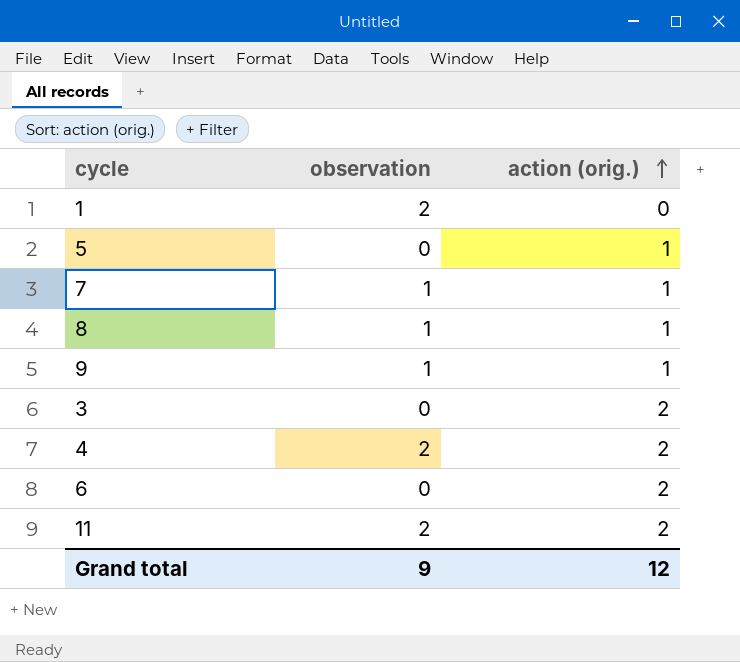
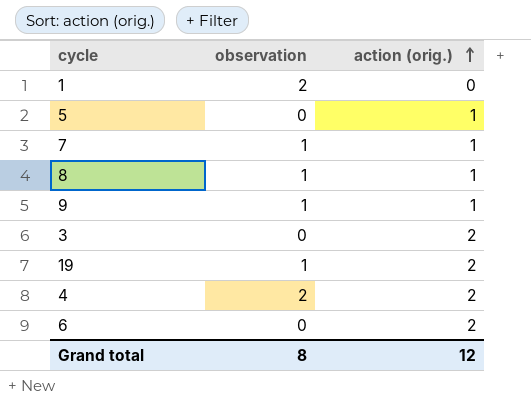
row 11: 2 | 2 -> none
row 19: none -> 1 | 2
Grand total | observation: 9 -> 8

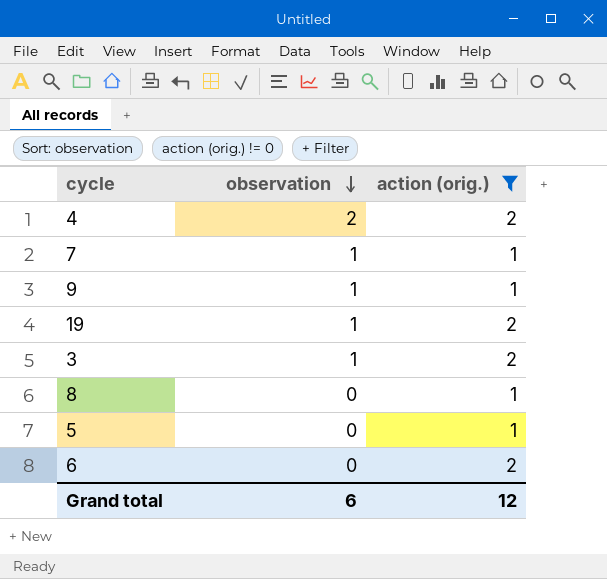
filter: none -> action (orig.) != 0
row order: action (orig.) ascending -> observation descending
3 | observation: 0 -> 1
8 | observation: 1 -> 0
Grand total | observation: 8 -> 6

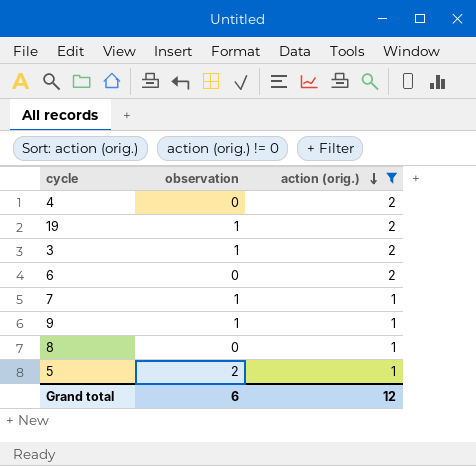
row order: observation descending -> action (orig.) descending
4 | observation: 2 -> 0
5 | observation: 0 -> 2

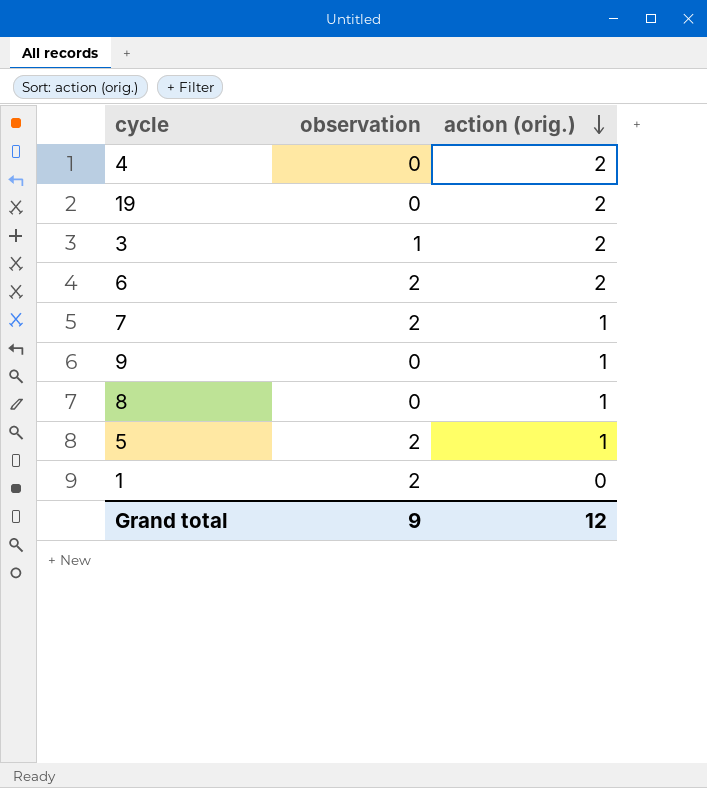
filter: action (orig.) != 0 -> none
19 | observation: 1 -> 0
6 | observation: 0 -> 2
7 | observation: 1 -> 2
9 | observation: 1 -> 0
Grand total | observation: 6 -> 9

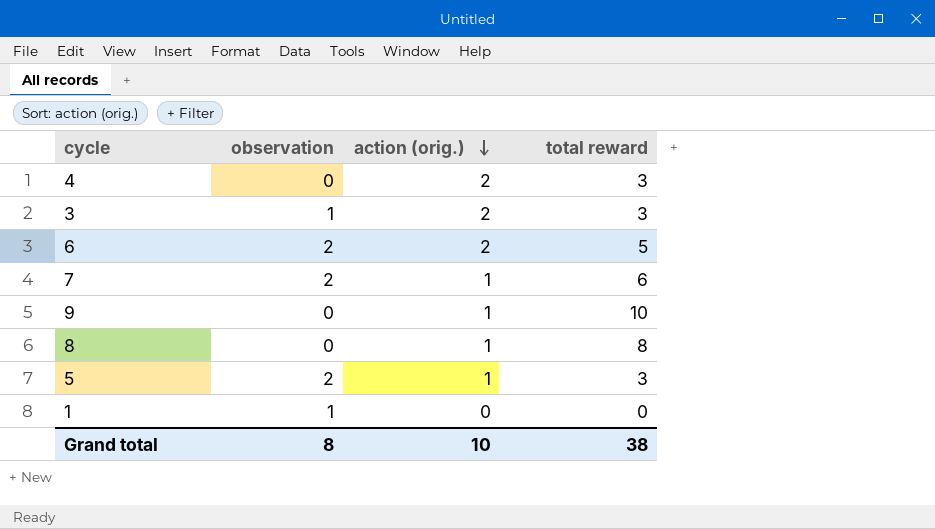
column total reward | position: none -> 4
row 19: 0 | 2 -> none
1 | observation: 2 -> 1
Grand total | observation: 9 -> 8
Grand total | action (orig.): 12 -> 10

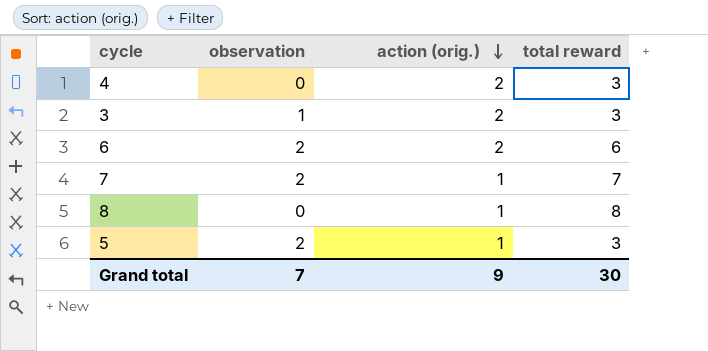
row 9: 0 | 1 | 10 -> none
row 1: 1 | 0 | 0 -> none
6 | total reward: 5 -> 6
7 | total reward: 6 -> 7
Grand total | observation: 8 -> 7
Grand total | action (orig.): 10 -> 9
Grand total | total reward: 38 -> 30

